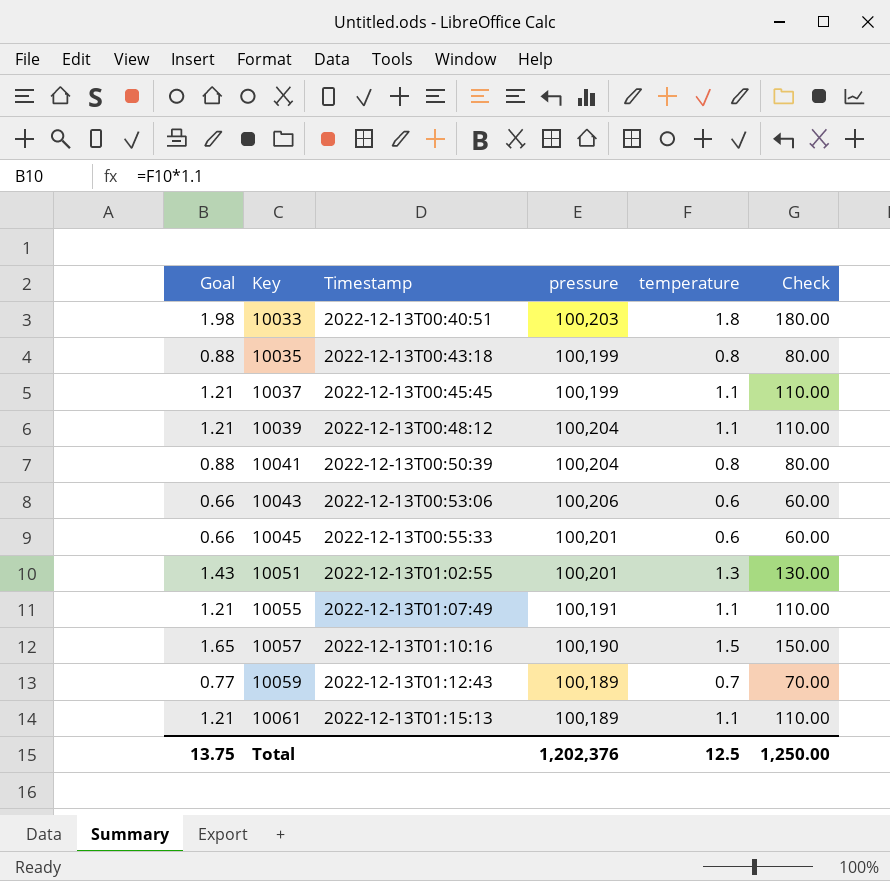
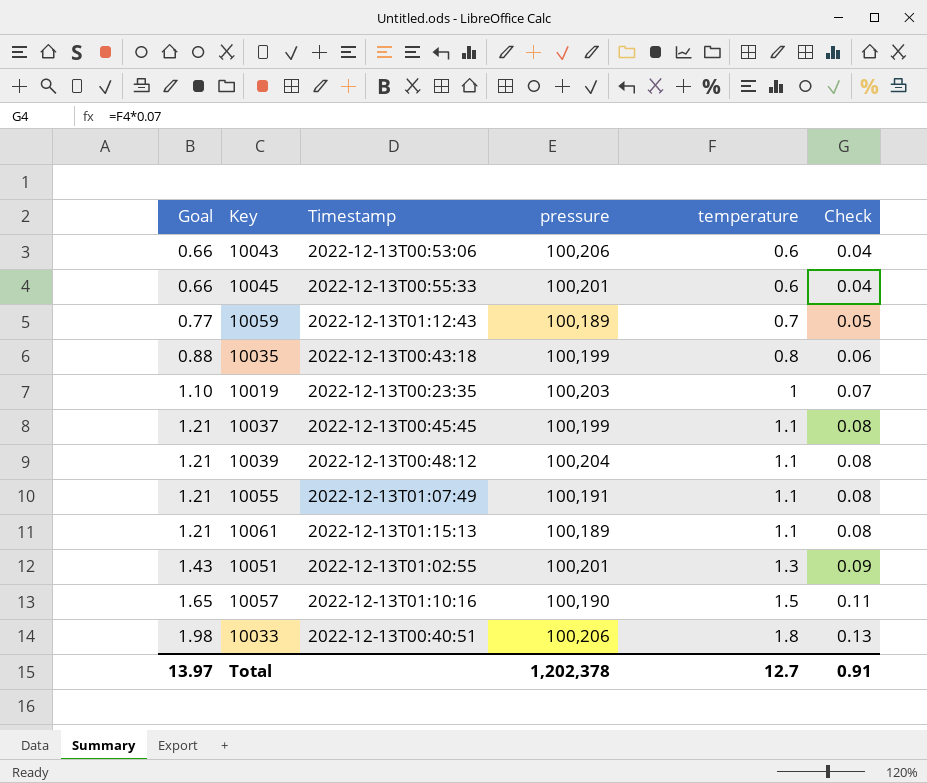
row order: Key ascending -> Goal ascending
column Check | formula: [temperature] * 100 -> [temperature] * 0.07
row 10041: 0.88 | 2022-12-13T00:50:39 | 100,204 | 0.8 | 80.00 -> none
row 10019: none -> 1.10 | 2022-12-13T00:23:35 | 100,203 | 1 | 0.07
10033 | pressure: 100,203 -> 100,206
Total | Goal: 13.75 -> 13.97
Total | pressure: 1,202,376 -> 1,202,378
Total | temperature: 12.5 -> 12.7
Total | Check: 1,250.00 -> 0.91

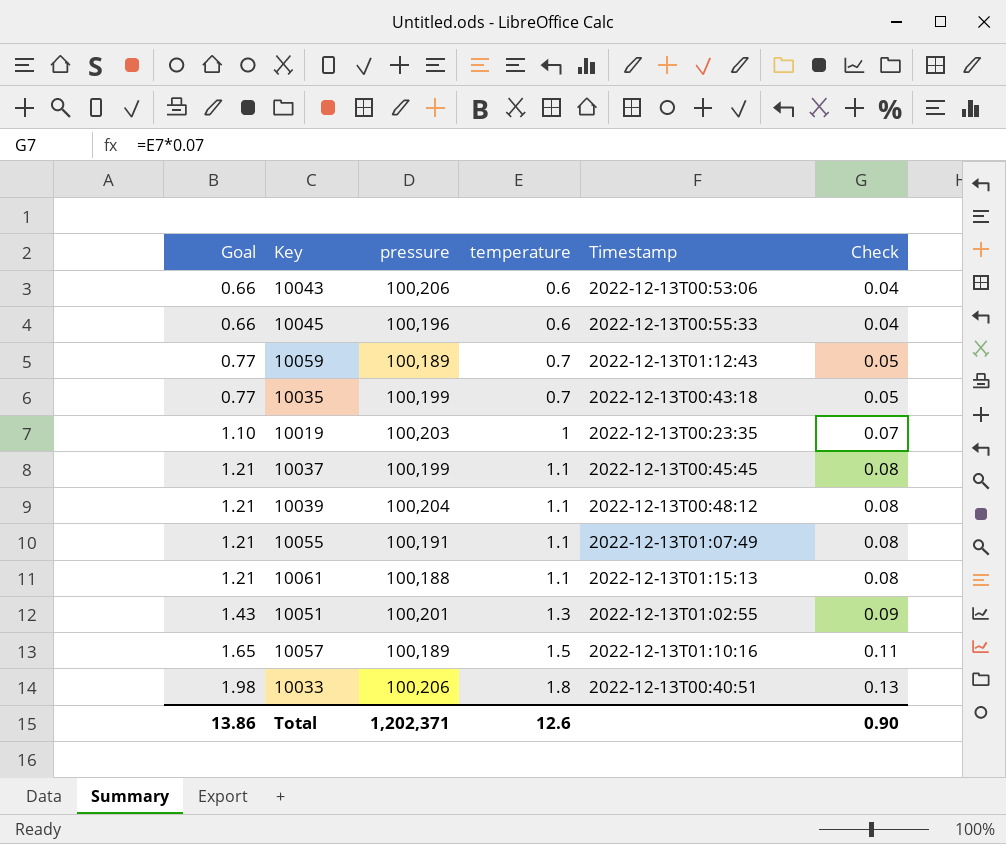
column Timestamp | position: 3 -> 5
10045 | pressure: 100,201 -> 100,196
10035 | Goal: 0.88 -> 0.77
10035 | temperature: 0.8 -> 0.7
10035 | Check: 0.06 -> 0.05
10061 | pressure: 100,189 -> 100,188
10057 | pressure: 100,190 -> 100,189
Total | Goal: 13.97 -> 13.86
Total | pressure: 1,202,378 -> 1,202,371
Total | temperature: 12.7 -> 12.6
Total | Check: 0.91 -> 0.90

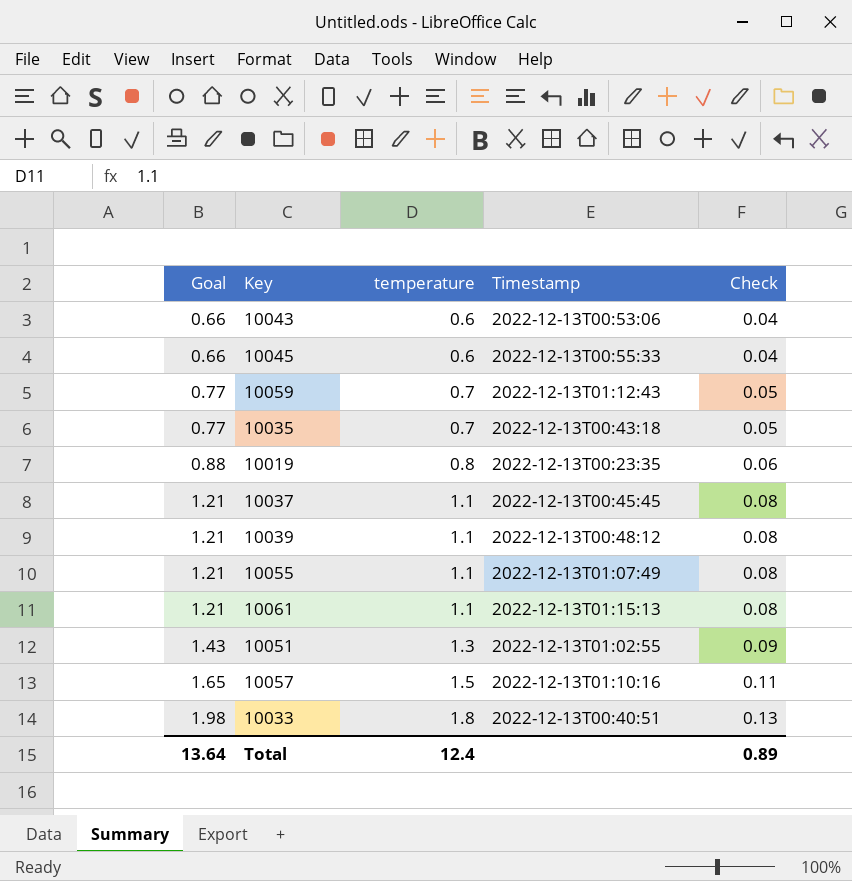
column pressure | position: 3 -> none
10019 | Goal: 1.10 -> 0.88
10019 | temperature: 1 -> 0.8
10019 | Check: 0.07 -> 0.06
Total | Goal: 13.86 -> 13.64
Total | temperature: 12.6 -> 12.4
Total | Check: 0.90 -> 0.89

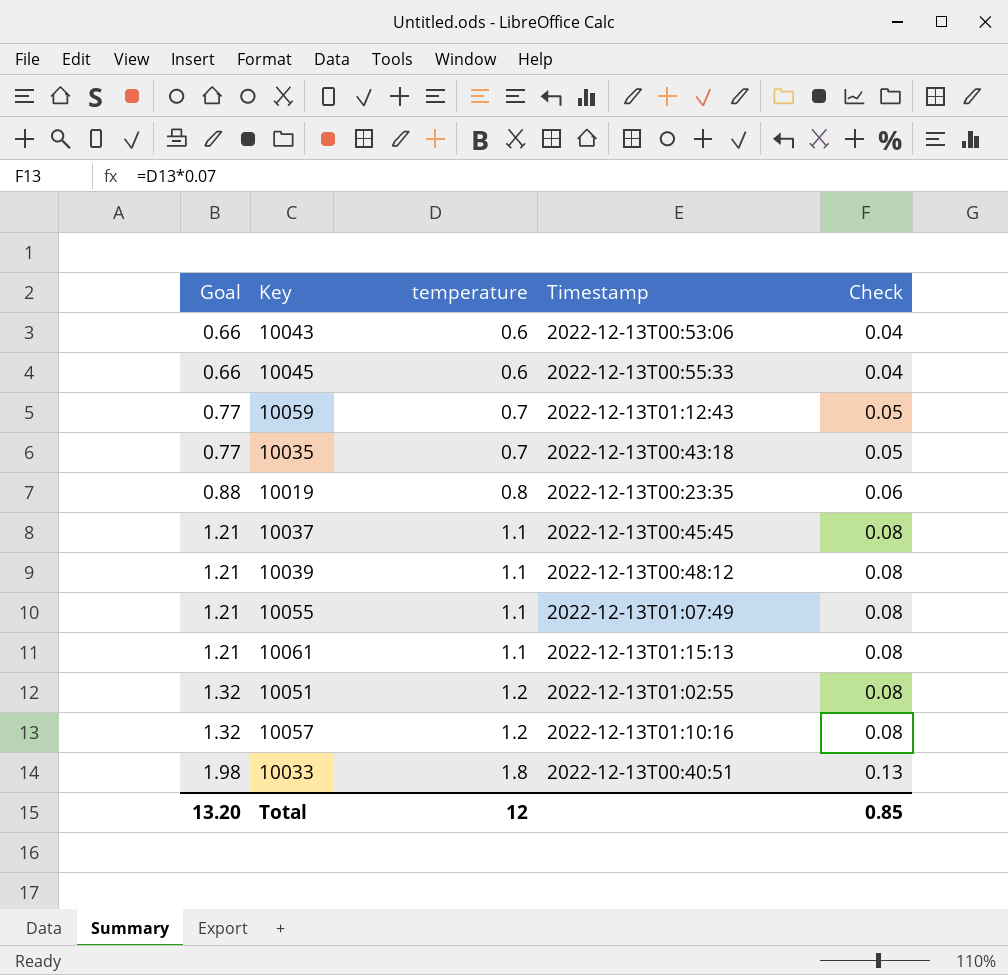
10051 | Goal: 1.43 -> 1.32
10051 | temperature: 1.3 -> 1.2
10051 | Check: 0.09 -> 0.08
10057 | Goal: 1.65 -> 1.32
10057 | temperature: 1.5 -> 1.2
10057 | Check: 0.11 -> 0.08
Total | Goal: 13.64 -> 13.20
Total | temperature: 12.4 -> 12
Total | Check: 0.89 -> 0.85

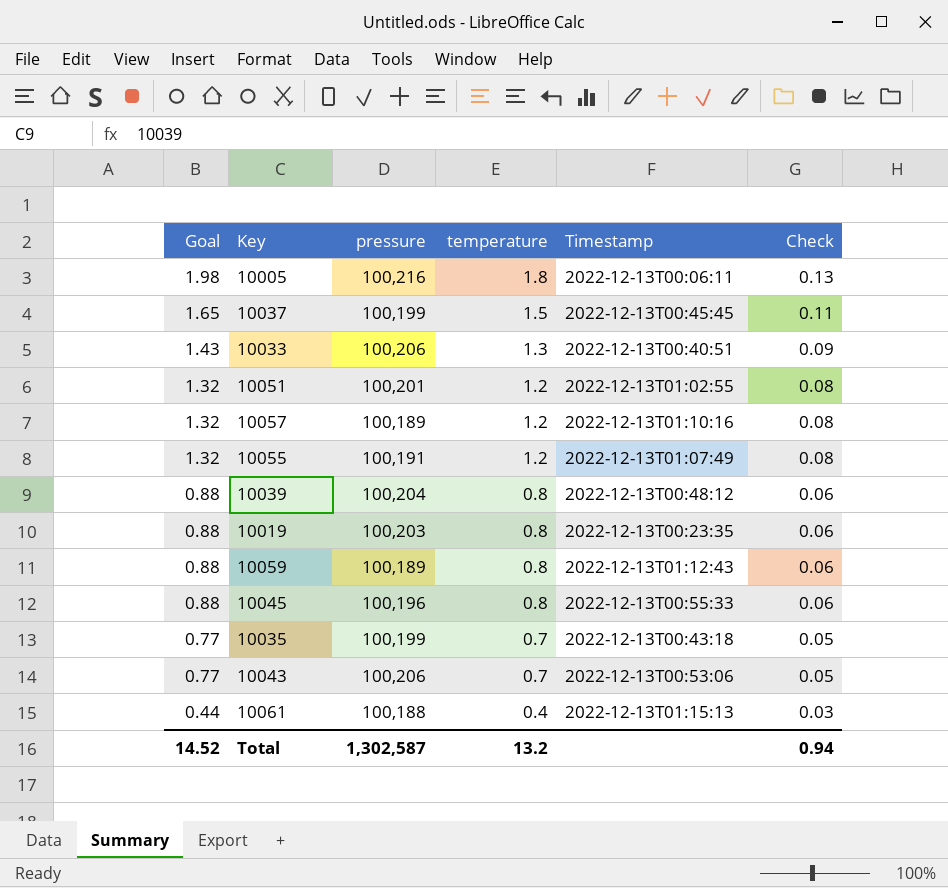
row order: Goal ascending -> Goal descending
column pressure | position: none -> 3
row 10005: none -> 1.98 | 100,216 | 1.8 | 2022-12-13T00:06:11 | 0.13
10037 | Goal: 1.21 -> 1.65
10037 | temperature: 1.1 -> 1.5
10037 | Check: 0.08 -> 0.11
10033 | Goal: 1.98 -> 1.43
10033 | temperature: 1.8 -> 1.3
10033 | Check: 0.13 -> 0.09
10055 | Goal: 1.21 -> 1.32
10055 | temperature: 1.1 -> 1.2
10039 | Goal: 1.21 -> 0.88
10039 | temperature: 1.1 -> 0.8
10039 | Check: 0.08 -> 0.06
10059 | Goal: 0.77 -> 0.88
10059 | temperature: 0.7 -> 0.8
10059 | Check: 0.05 -> 0.06
10045 | Goal: 0.66 -> 0.88
10045 | temperature: 0.6 -> 0.8
10045 | Check: 0.04 -> 0.06
10043 | Goal: 0.66 -> 0.77
10043 | temperature: 0.6 -> 0.7
10043 | Check: 0.04 -> 0.05
10061 | Goal: 1.21 -> 0.44
10061 | temperature: 1.1 -> 0.4
10061 | Check: 0.08 -> 0.03
Total | Goal: 13.20 -> 14.52
Total | temperature: 12 -> 13.2
Total | Check: 0.85 -> 0.94

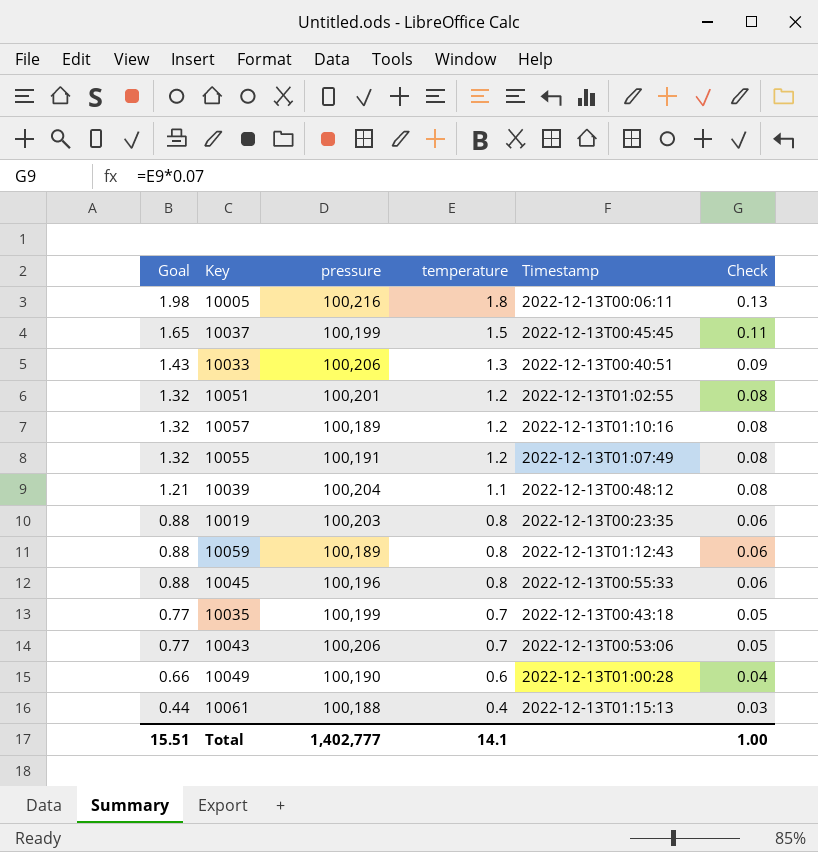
10039 | Goal: 0.88 -> 1.21
10039 | temperature: 0.8 -> 1.1
10039 | Check: 0.06 -> 0.08
row 10049: none -> 0.66 | 100,190 | 0.6 | 2022-12-13T01:00:28 | 0.04
Total | Goal: 14.52 -> 15.51
Total | pressure: 1,302,587 -> 1,402,777
Total | temperature: 13.2 -> 14.1
Total | Check: 0.94 -> 1.00

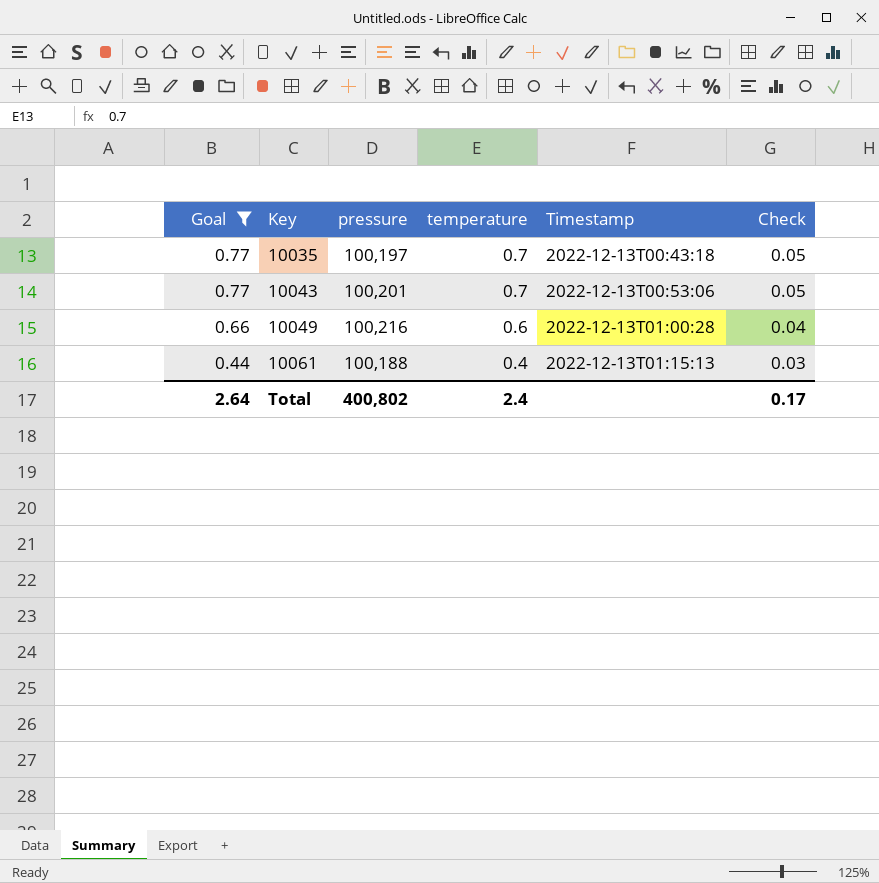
filter: none -> Goal <= 0.77
10035 | pressure: 100,199 -> 100,197
10043 | pressure: 100,206 -> 100,201
10049 | pressure: 100,190 -> 100,216
Total | Goal: 15.51 -> 2.64
Total | pressure: 1,402,777 -> 400,802
Total | temperature: 14.1 -> 2.4
Total | Check: 1.00 -> 0.17

